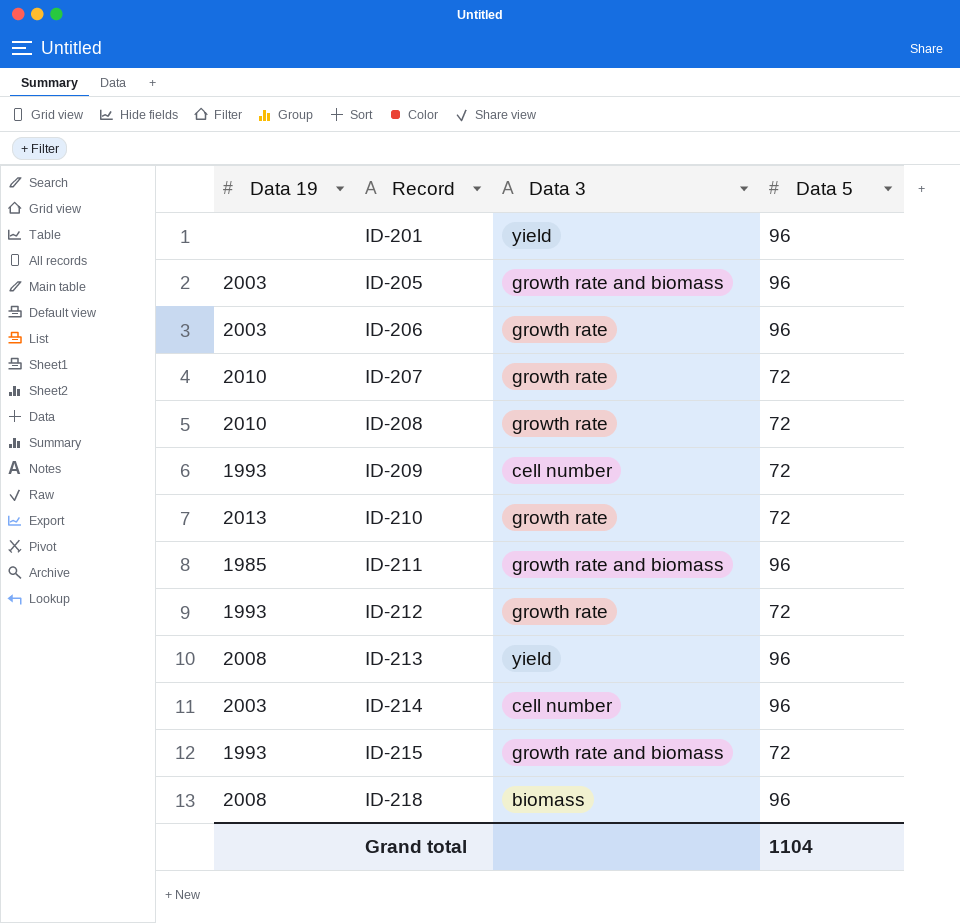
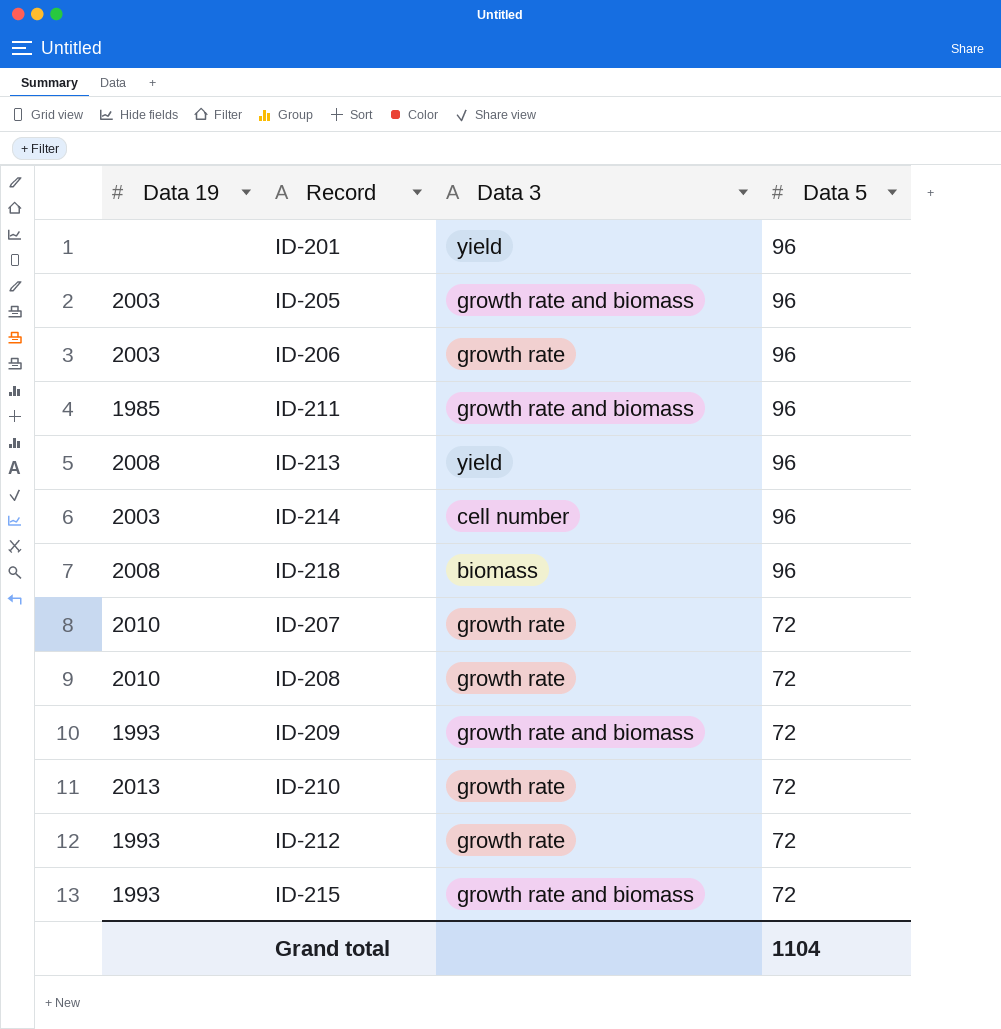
row order: Record ascending -> Data 5 descending
ID-209 | Data 3: cell number -> growth rate and biomass

